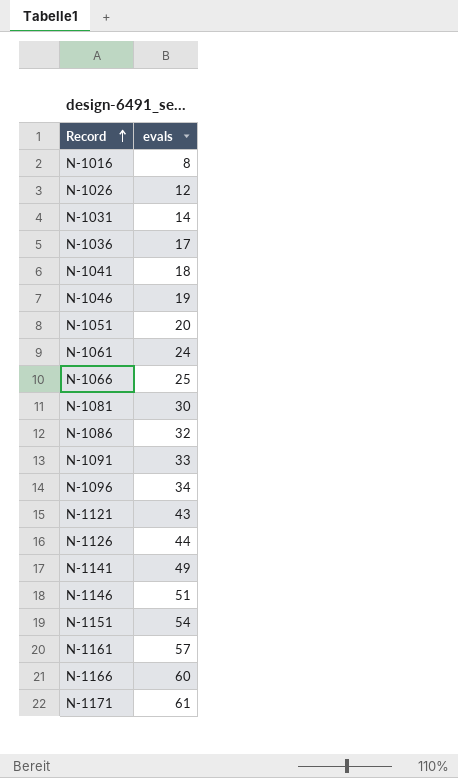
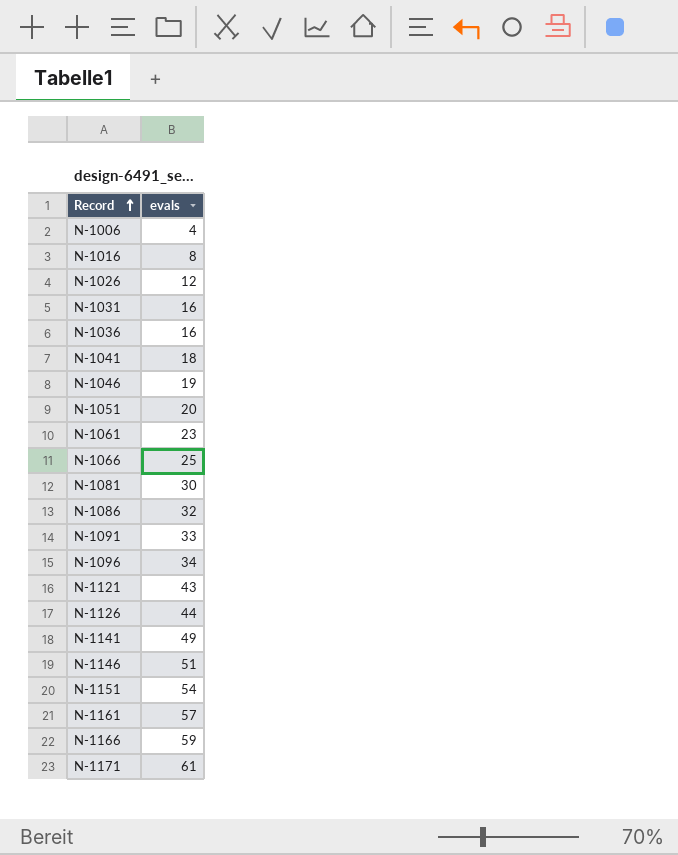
row N-1006: none -> 4
N-1031 | evals: 14 -> 16
N-1036 | evals: 17 -> 16
N-1061 | evals: 24 -> 23
N-1166 | evals: 60 -> 59

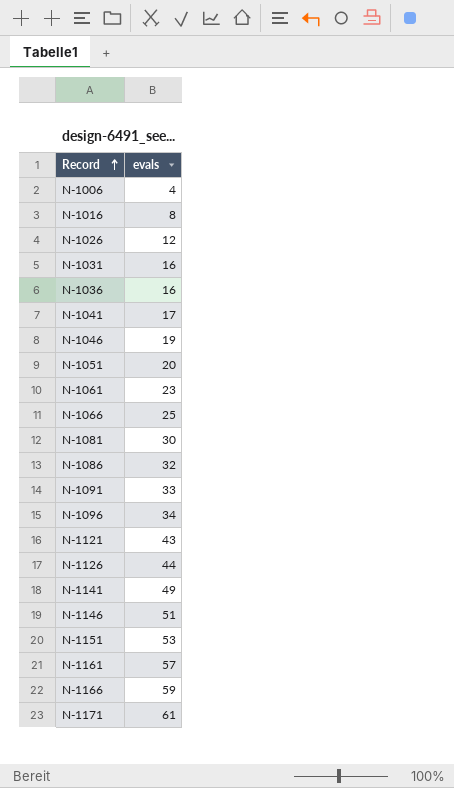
N-1041 | evals: 18 -> 17
N-1151 | evals: 54 -> 53

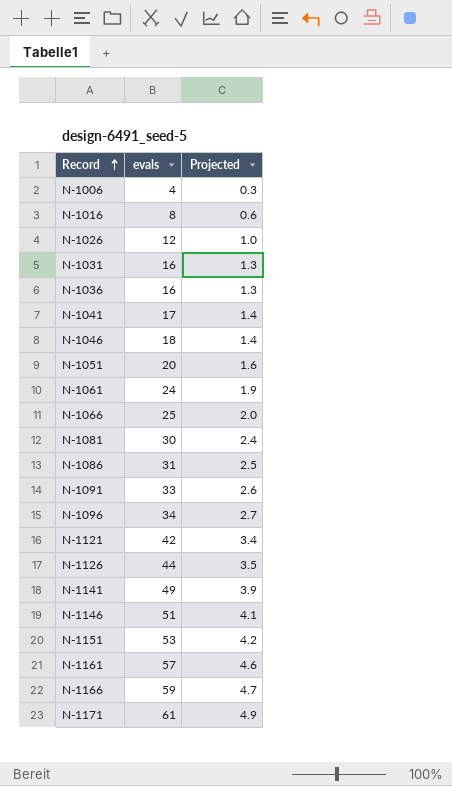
column Projected | formula: none -> [evals] * 0.08
N-1046 | evals: 19 -> 18
N-1061 | evals: 23 -> 24
N-1086 | evals: 32 -> 31
N-1121 | evals: 43 -> 42

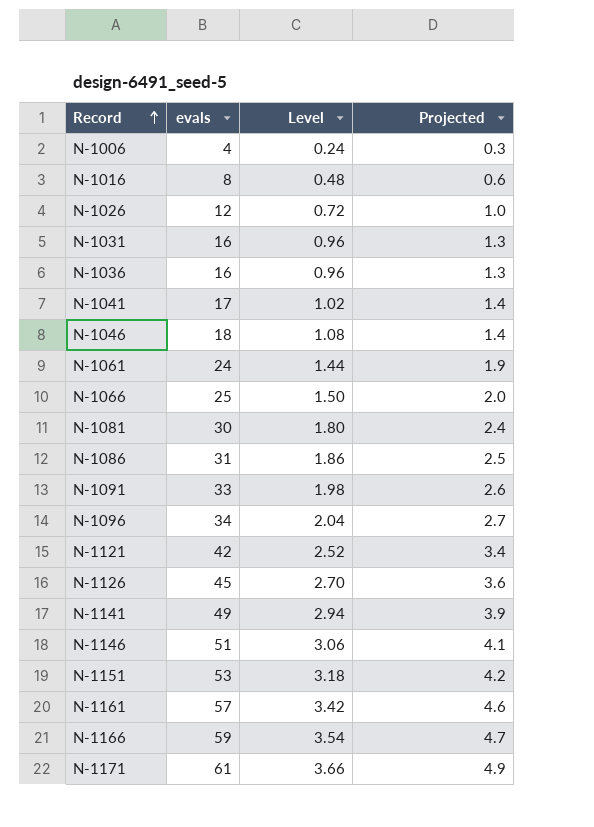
column Level | formula: none -> [evals] * 0.06
row N-1051: 20 | 1.6 -> none
N-1126 | evals: 44 -> 45
N-1126 | Projected: 3.5 -> 3.6

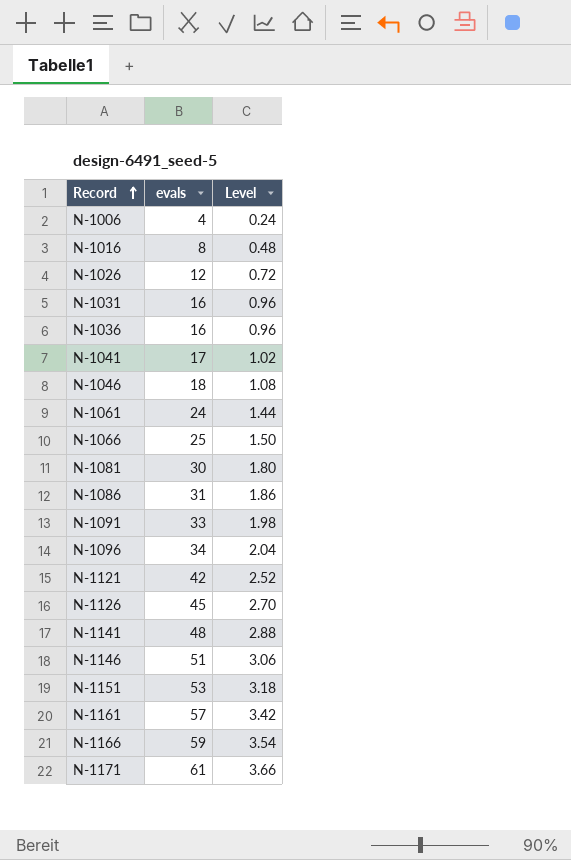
column Projected | formula: [evals] * 0.08 -> none
N-1141 | evals: 49 -> 48
N-1141 | Level: 2.94 -> 2.88

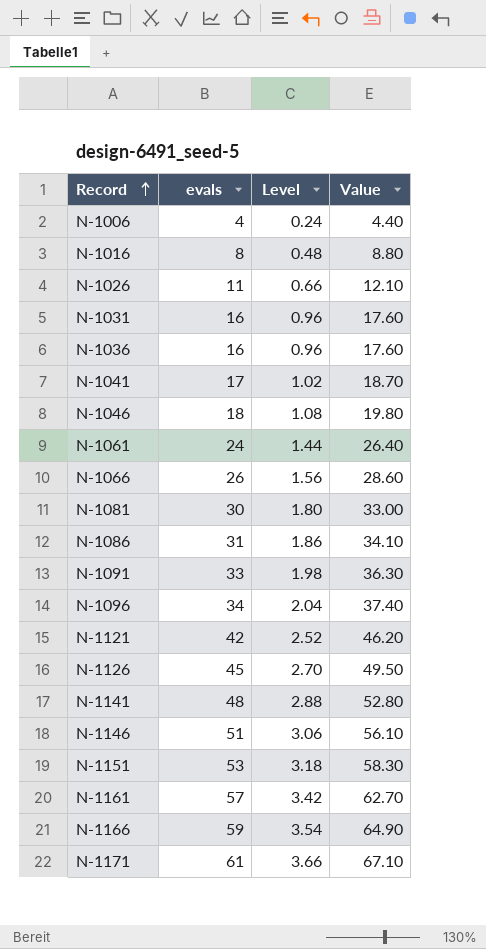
column Value | formula: none -> [evals] * 1.1
N-1026 | evals: 12 -> 11
N-1026 | Level: 0.72 -> 0.66
N-1066 | evals: 25 -> 26
N-1066 | Level: 1.50 -> 1.56

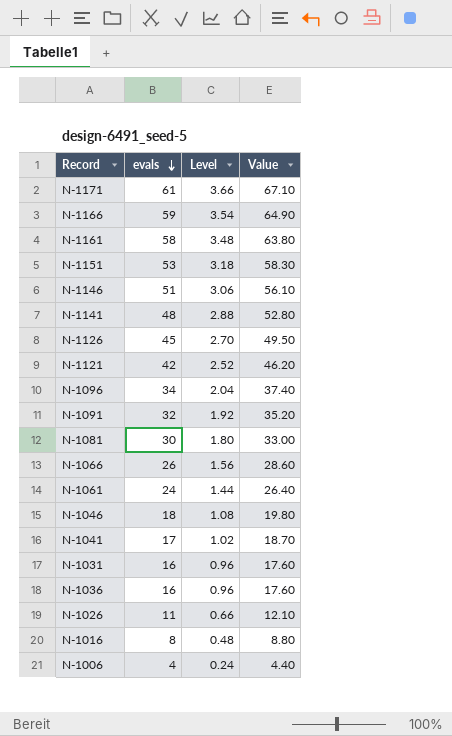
row order: Record ascending -> evals descending
row N-1086: 31 | 1.86 | 34.10 -> none
N-1161 | evals: 57 -> 58
N-1161 | Level: 3.42 -> 3.48
N-1161 | Value: 62.70 -> 63.80
N-1091 | evals: 33 -> 32
N-1091 | Level: 1.98 -> 1.92
N-1091 | Value: 36.30 -> 35.20

